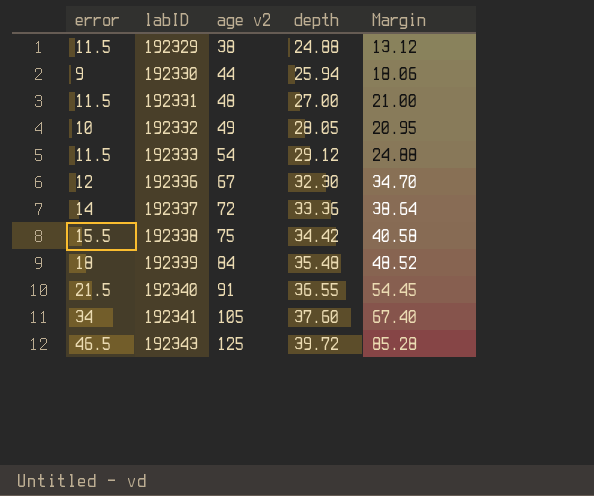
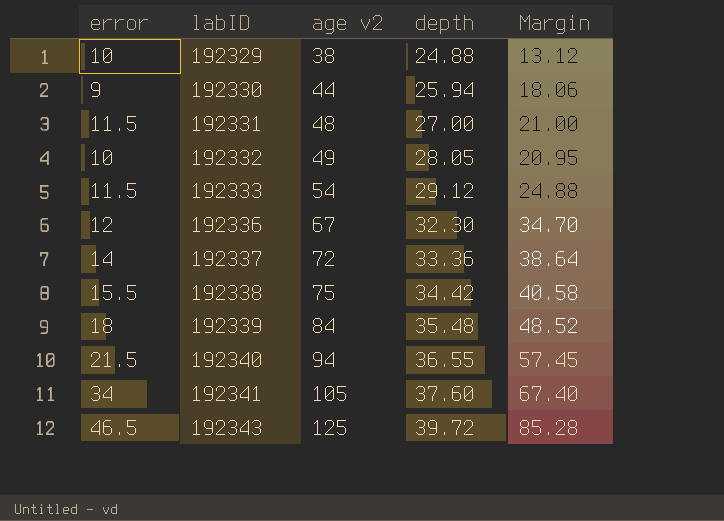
192329 | error: 11.5 -> 10
192340 | age v2: 91 -> 94
192340 | Margin: 54.45 -> 57.45

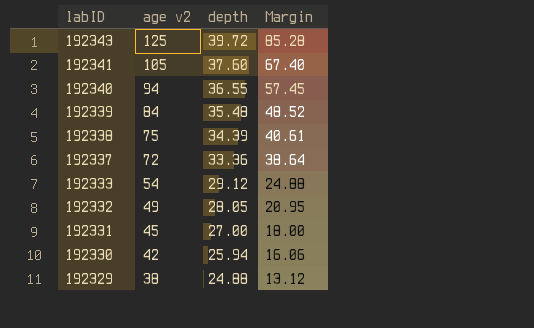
row order: labID ascending -> labID descending
column error | position: 1 -> none
row 192336: 12 | 67 | 32.30 | 34.70 -> none
192338 | depth: 34.42 -> 34.39
192338 | Margin: 40.58 -> 40.61
192331 | age v2: 48 -> 45
192331 | Margin: 21.00 -> 18.00
192330 | age v2: 44 -> 42
192330 | Margin: 18.06 -> 16.06

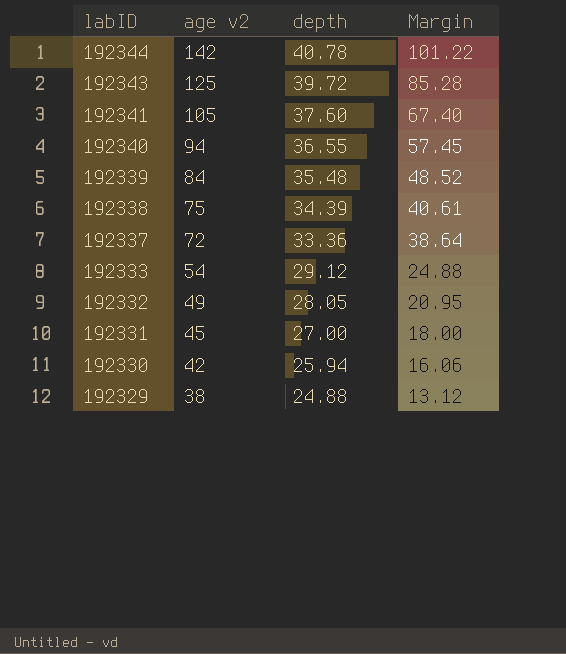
row 192344: none -> 142 | 40.78 | 101.22

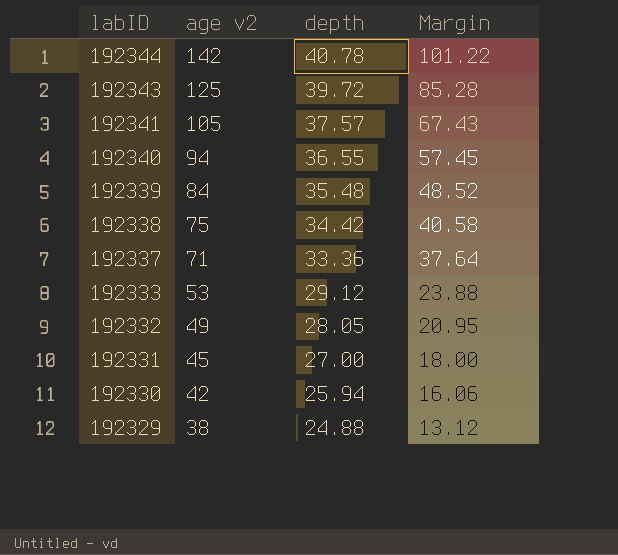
192341 | depth: 37.60 -> 37.57
192341 | Margin: 67.40 -> 67.43
192338 | depth: 34.39 -> 34.42
192338 | Margin: 40.61 -> 40.58
192337 | age v2: 72 -> 71
192337 | Margin: 38.64 -> 37.64
192333 | age v2: 54 -> 53
192333 | Margin: 24.88 -> 23.88

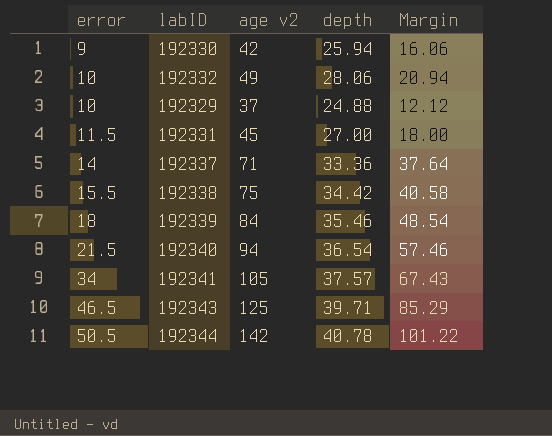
row order: labID descending -> error ascending
column error | position: none -> 1
row 192333: 53 | 29.12 | 23.88 -> none
192332 | depth: 28.05 -> 28.06
192332 | Margin: 20.95 -> 20.94
192329 | age v2: 38 -> 37
192329 | Margin: 13.12 -> 12.12
192339 | depth: 35.48 -> 35.46
192339 | Margin: 48.52 -> 48.54
192340 | depth: 36.55 -> 36.54
192340 | Margin: 57.45 -> 57.46
192343 | depth: 39.72 -> 39.71
192343 | Margin: 85.28 -> 85.29

